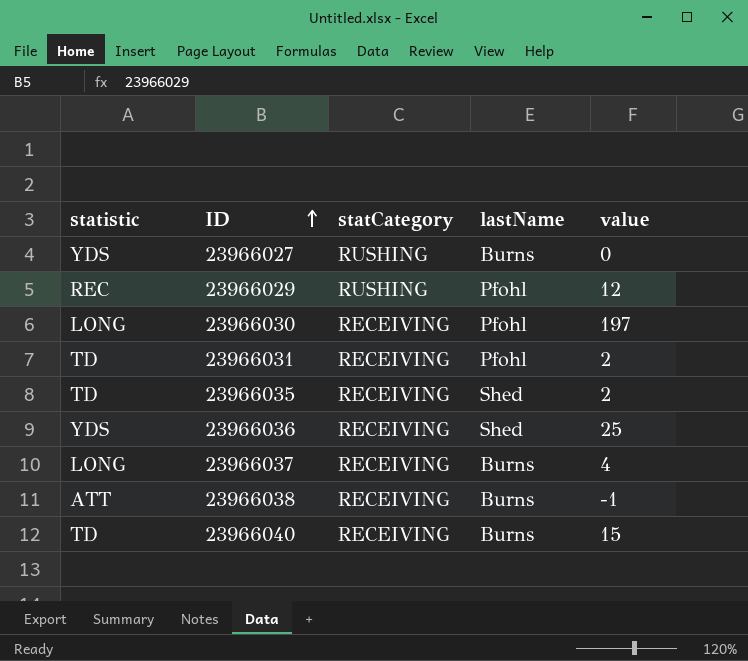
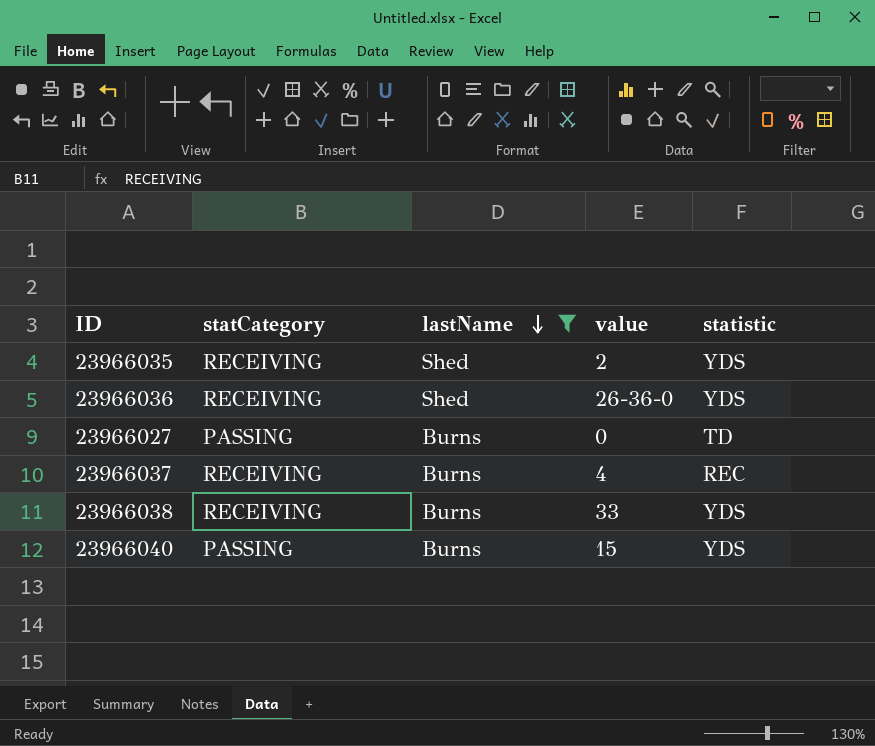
filter: none -> lastName != Pfohl
row order: ID ascending -> lastName descending
column statistic | position: 1 -> 5
23966035 | statistic: TD -> YDS
23966036 | value: 25 -> 26-36-0
23966027 | statCategory: RUSHING -> PASSING
23966027 | statistic: YDS -> TD
23966037 | statistic: LONG -> REC
23966038 | value: -1 -> 33
23966038 | statistic: ATT -> YDS
23966040 | statCategory: RECEIVING -> PASSING
23966040 | statistic: TD -> YDS

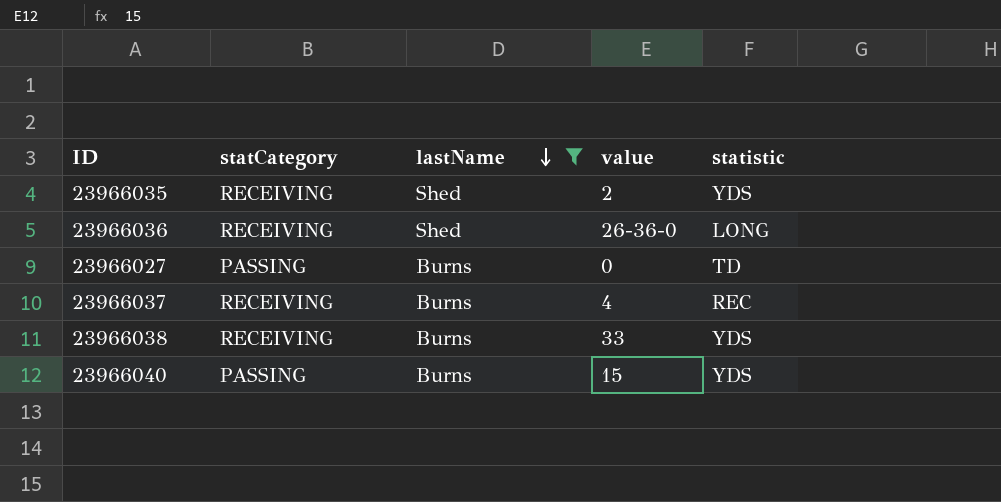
23966036 | statistic: YDS -> LONG

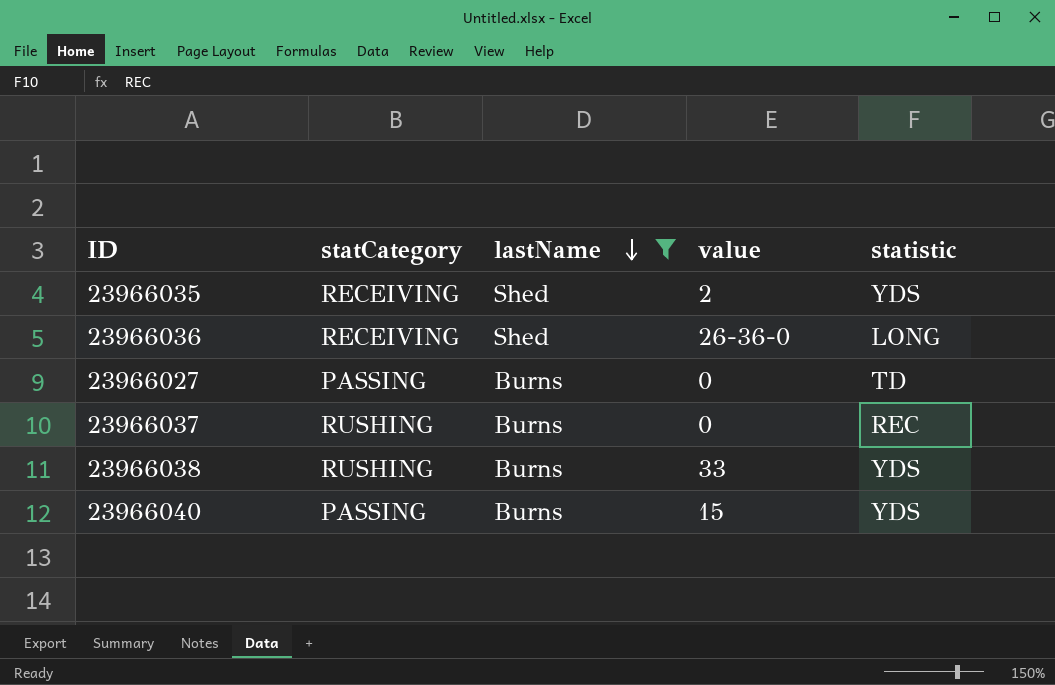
23966037 | statCategory: RECEIVING -> RUSHING
23966037 | value: 4 -> 0
23966038 | statCategory: RECEIVING -> RUSHING

